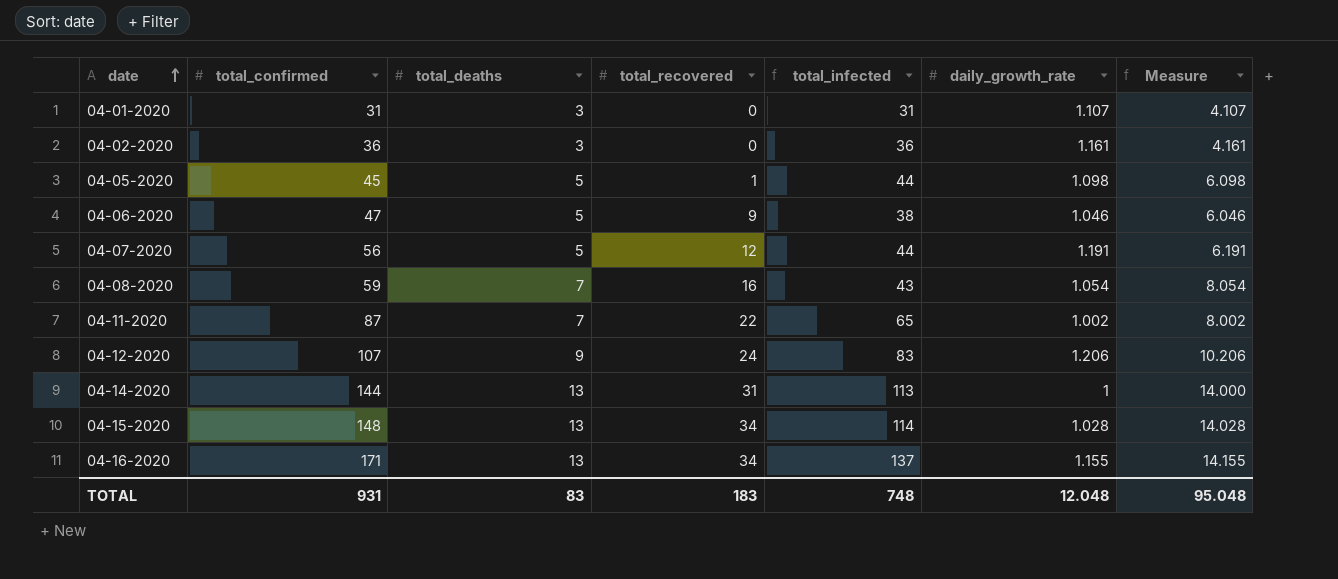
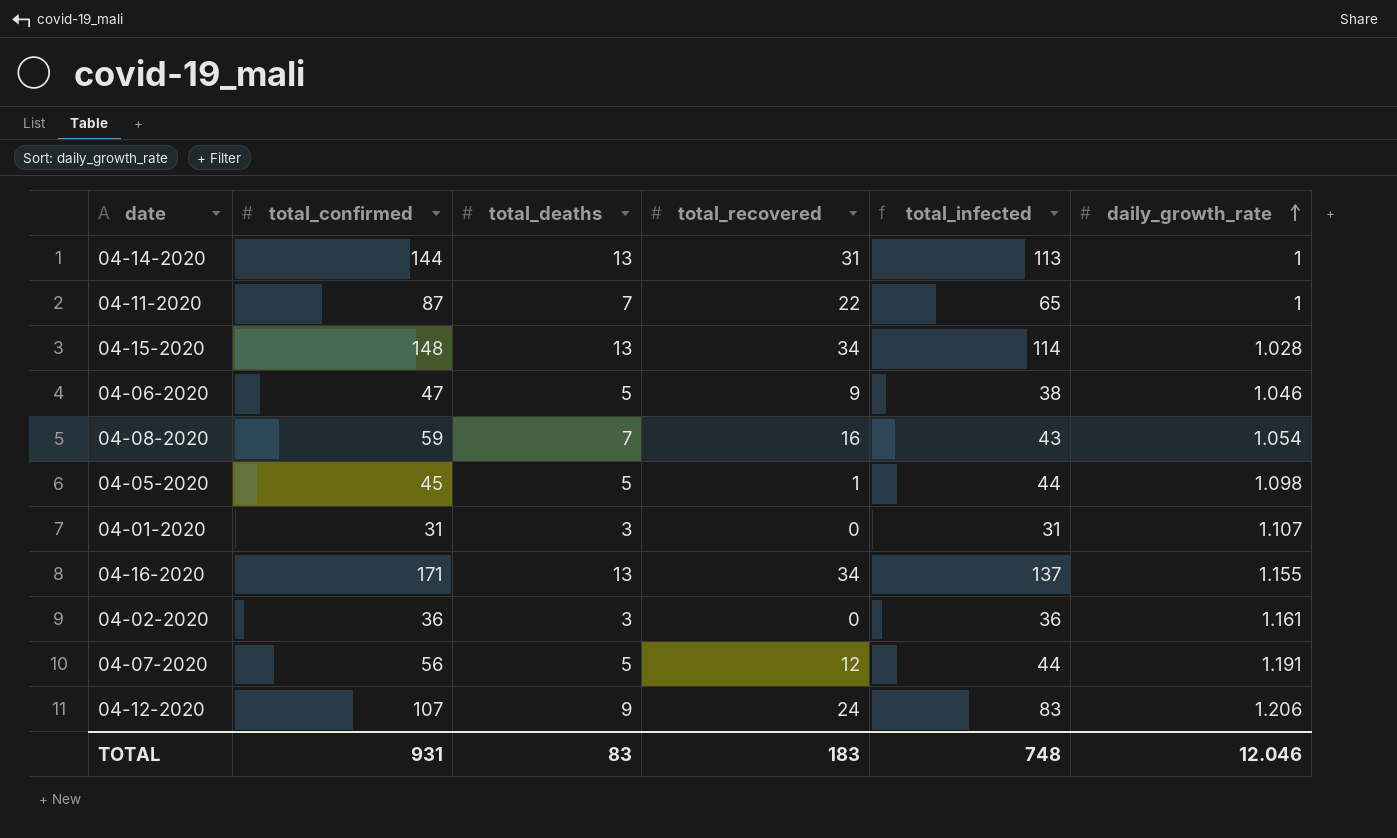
row order: date ascending -> daily_growth_rate ascending
column Measure | formula: [total_deaths] + [daily_growth_rate] -> none
04-11-2020 | daily_growth_rate: 1.002 -> 1
TOTAL | daily_growth_rate: 12.048 -> 12.046

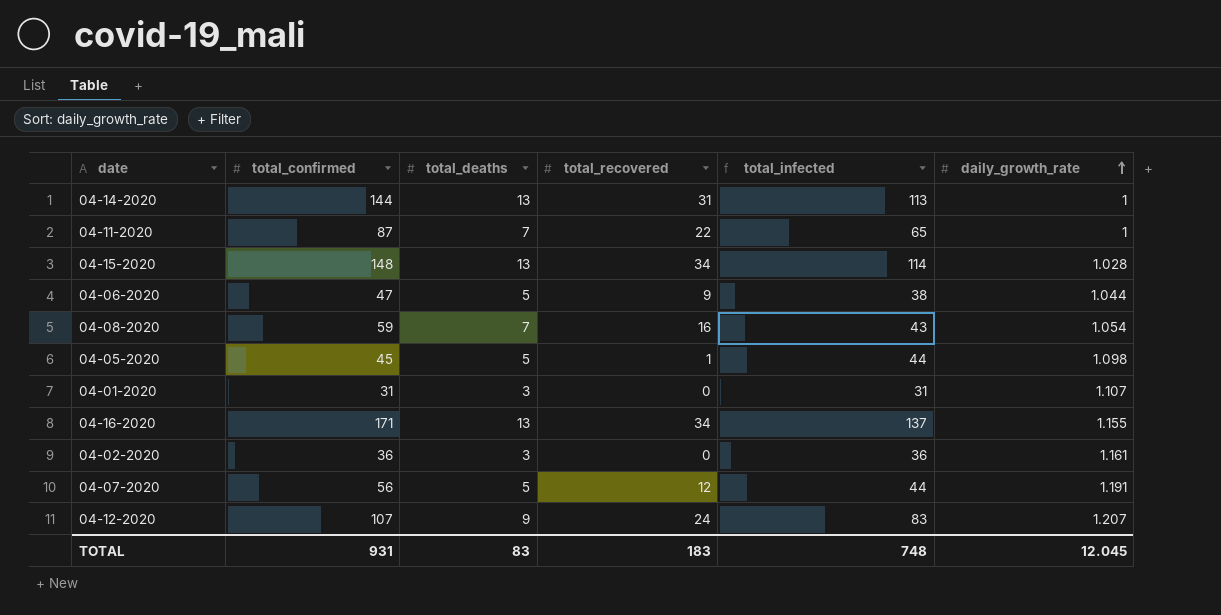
04-06-2020 | daily_growth_rate: 1.046 -> 1.044
04-12-2020 | daily_growth_rate: 1.206 -> 1.207
TOTAL | daily_growth_rate: 12.046 -> 12.045

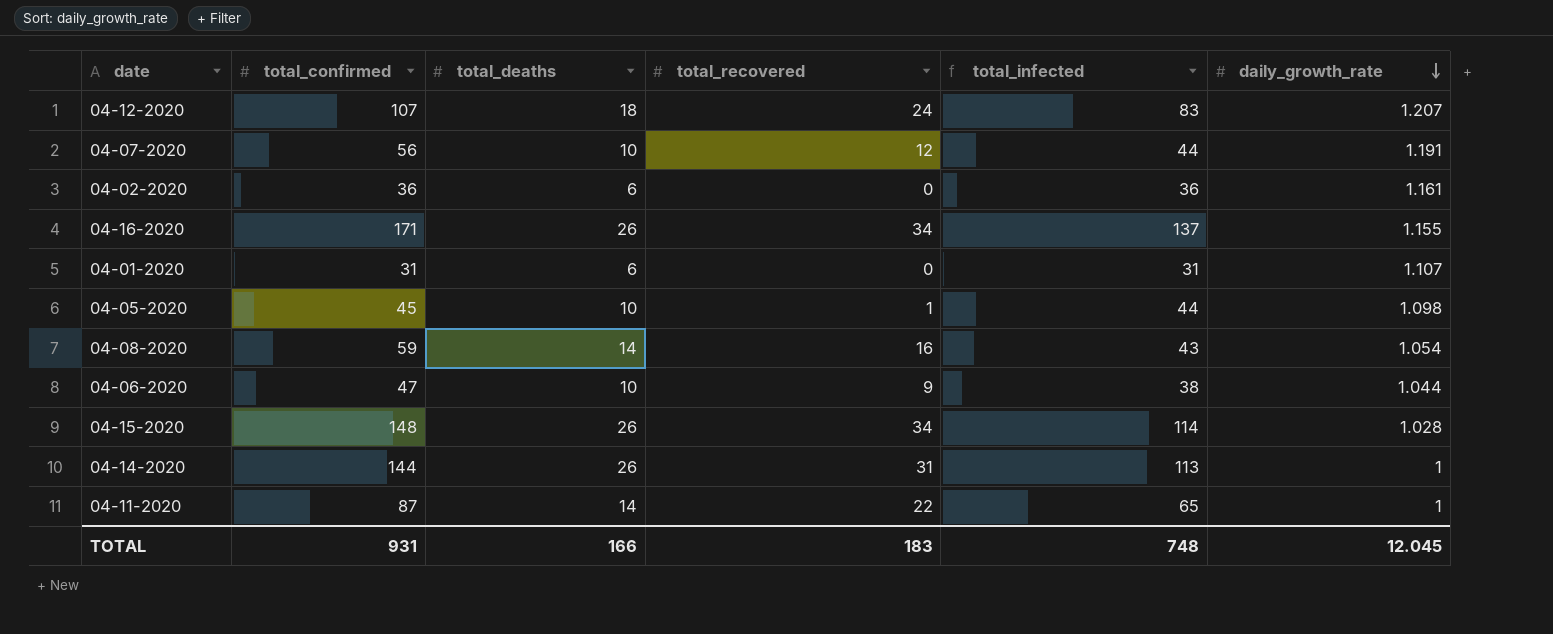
row order: daily_growth_rate ascending -> daily_growth_rate descending
04-12-2020 | total_deaths: 9 -> 18
04-07-2020 | total_deaths: 5 -> 10
04-02-2020 | total_deaths: 3 -> 6
04-16-2020 | total_deaths: 13 -> 26
04-01-2020 | total_deaths: 3 -> 6
04-05-2020 | total_deaths: 5 -> 10
04-08-2020 | total_deaths: 7 -> 14
04-06-2020 | total_deaths: 5 -> 10
04-15-2020 | total_deaths: 13 -> 26
04-14-2020 | total_deaths: 13 -> 26
04-11-2020 | total_deaths: 7 -> 14
TOTAL | total_deaths: 83 -> 166

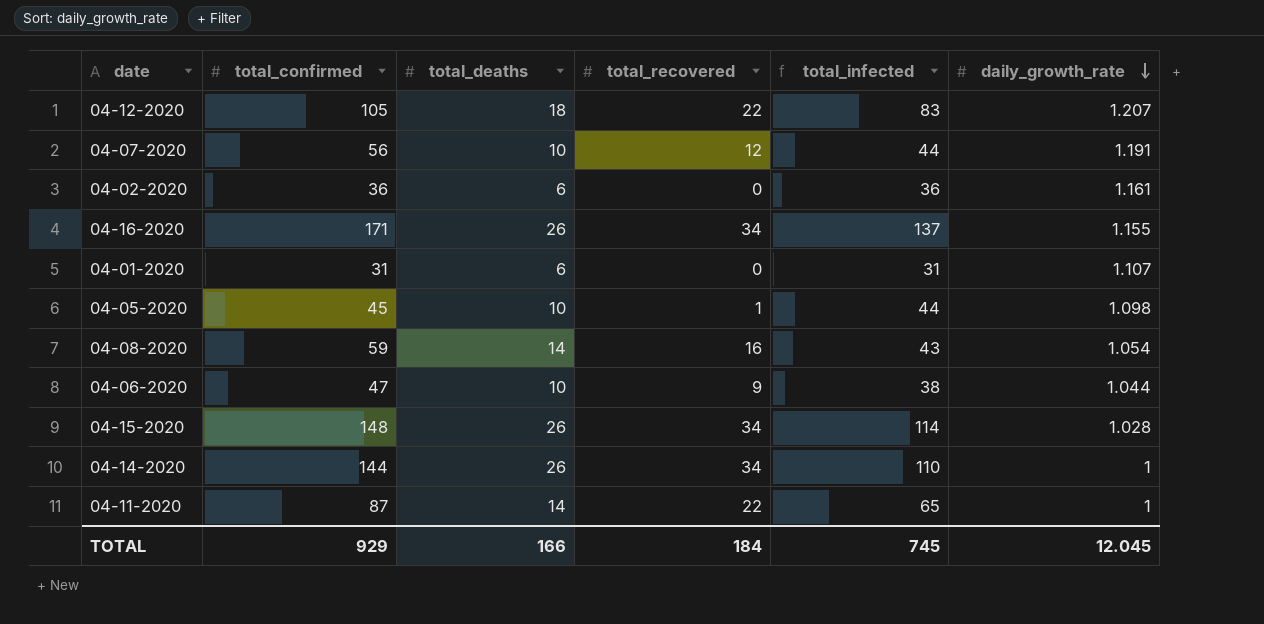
04-12-2020 | total_confirmed: 107 -> 105
04-12-2020 | total_recovered: 24 -> 22
04-14-2020 | total_recovered: 31 -> 34
04-14-2020 | total_infected: 113 -> 110
TOTAL | total_confirmed: 931 -> 929
TOTAL | total_recovered: 183 -> 184
TOTAL | total_infected: 748 -> 745

